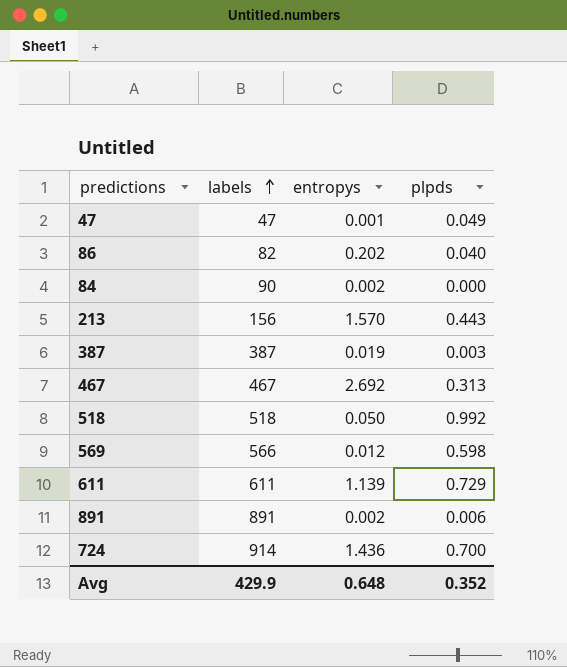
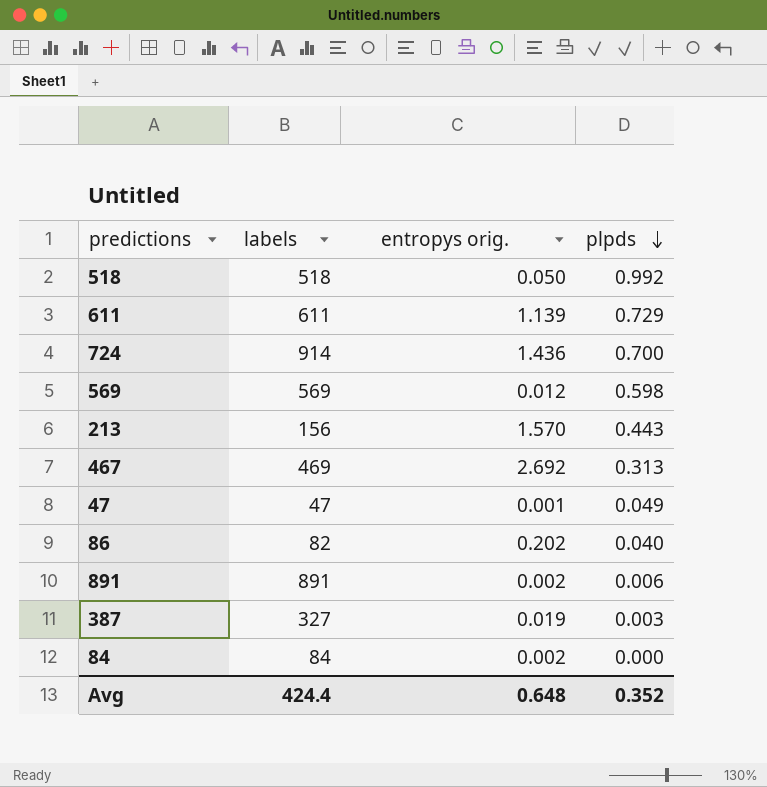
row order: labels ascending -> plpds descending
column name: entropys -> entropys orig.
569 | labels: 566 -> 569
467 | labels: 467 -> 469
387 | labels: 387 -> 327
84 | labels: 90 -> 84
Avg | labels: 429.9 -> 424.4

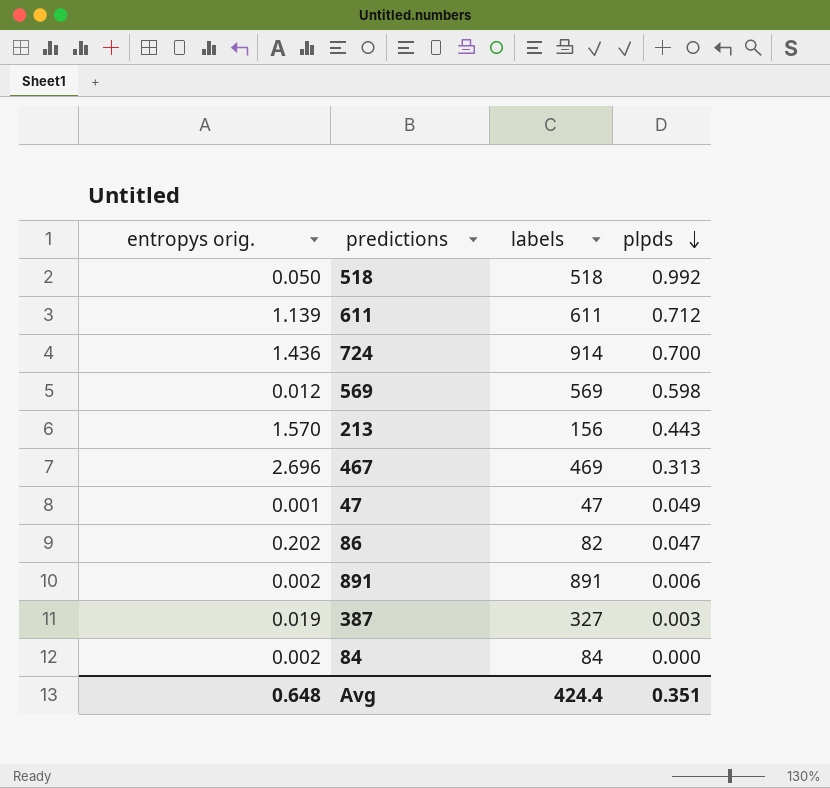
column entropys orig. | position: 3 -> 1
611 | plpds: 0.729 -> 0.712
467 | entropys orig.: 2.692 -> 2.696
86 | plpds: 0.040 -> 0.047
Avg | plpds: 0.352 -> 0.351

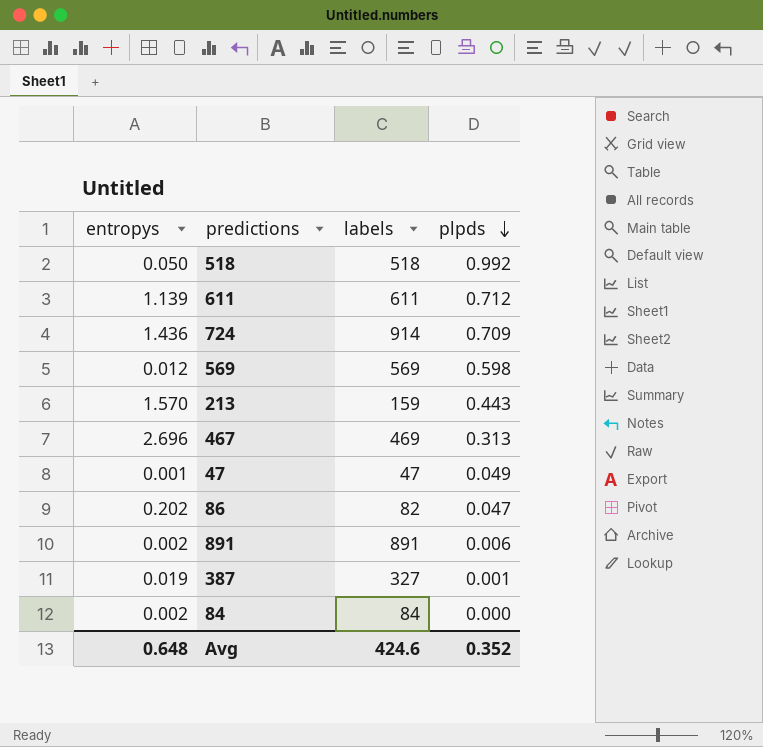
column name: entropys orig. -> entropys
724 | plpds: 0.700 -> 0.709
213 | labels: 156 -> 159
387 | plpds: 0.003 -> 0.001
Avg | labels: 424.4 -> 424.6
Avg | plpds: 0.351 -> 0.352

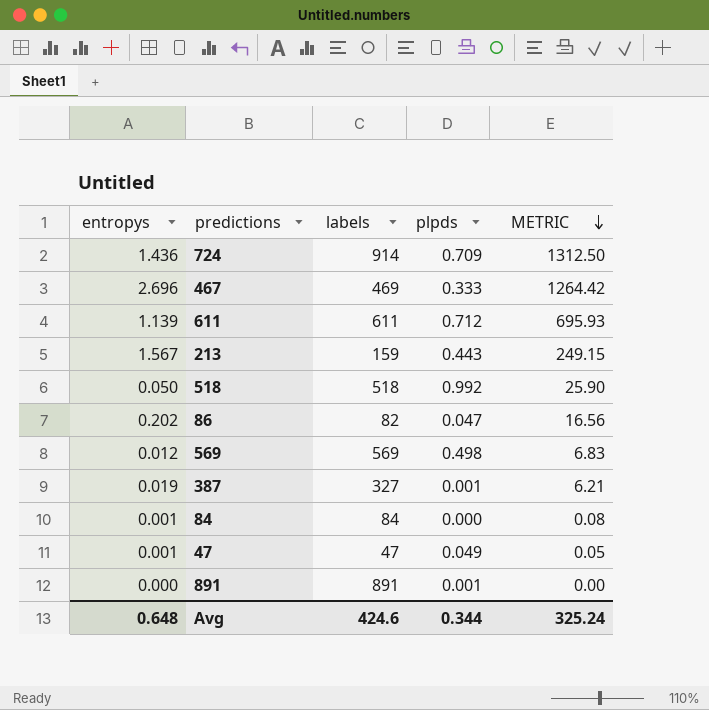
row order: plpds descending -> METRIC descending
column METRIC | formula: none -> [entropys] * [labels]
467 | plpds: 0.313 -> 0.333
213 | entropys: 1.570 -> 1.567
569 | plpds: 0.598 -> 0.498
84 | entropys: 0.002 -> 0.001
891 | entropys: 0.002 -> 0.000
891 | plpds: 0.006 -> 0.001
Avg | plpds: 0.352 -> 0.344

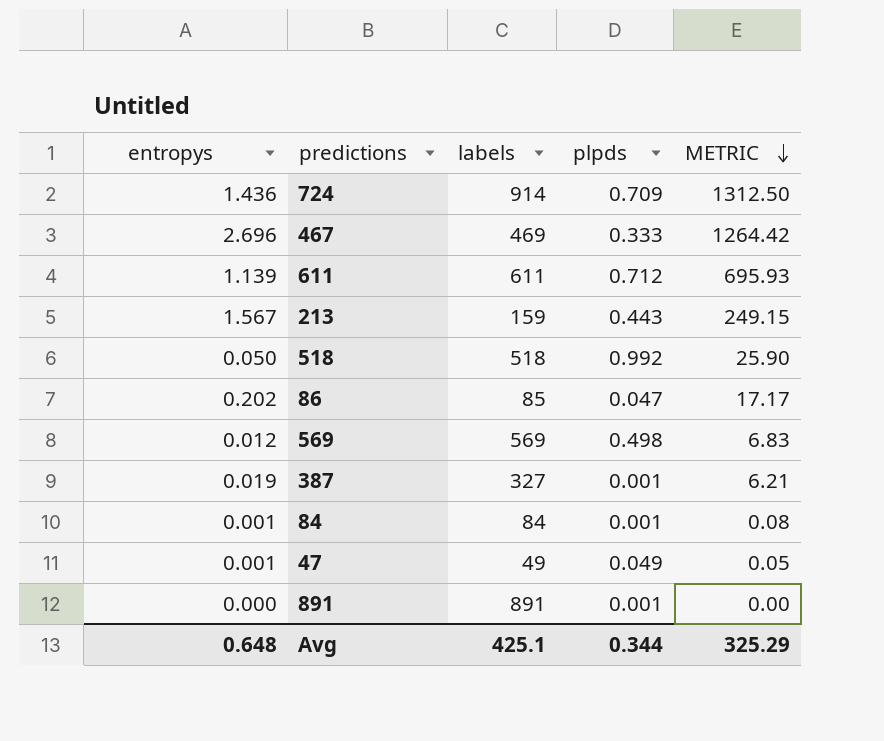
86 | labels: 82 -> 85
86 | METRIC: 16.56 -> 17.17
84 | plpds: 0.000 -> 0.001
47 | labels: 47 -> 49
Avg | labels: 424.6 -> 425.1
Avg | METRIC: 325.24 -> 325.29

